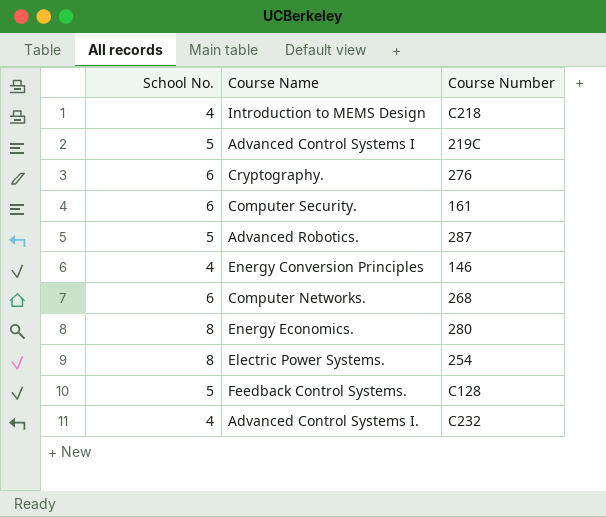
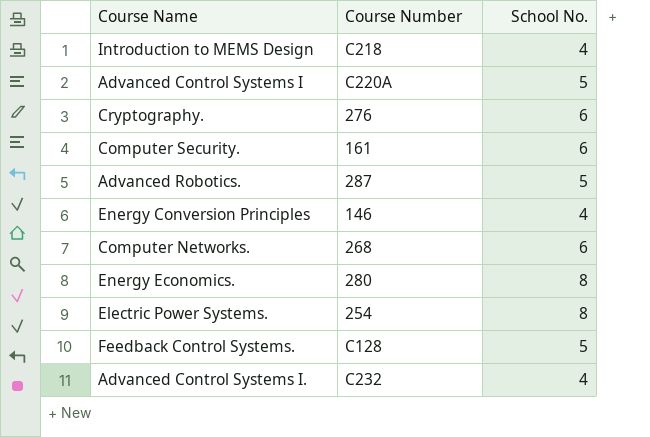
column School No. | position: 1 -> 3
Advanced Control Systems I | Course Number: 219C -> C220A

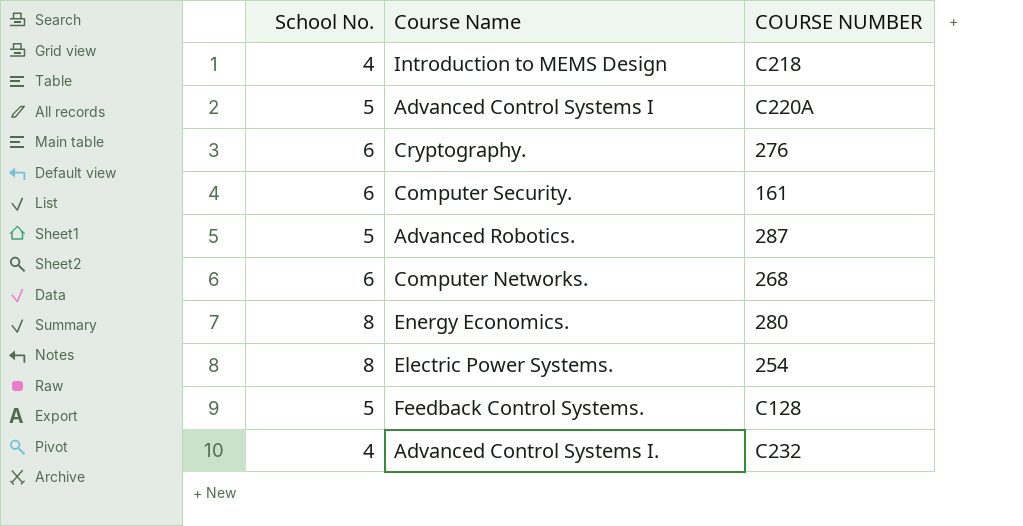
column School No. | position: 3 -> 1
column name: Course Number -> COURSE NUMBER
row Energy Conversion Principles: 146 | 4 -> none

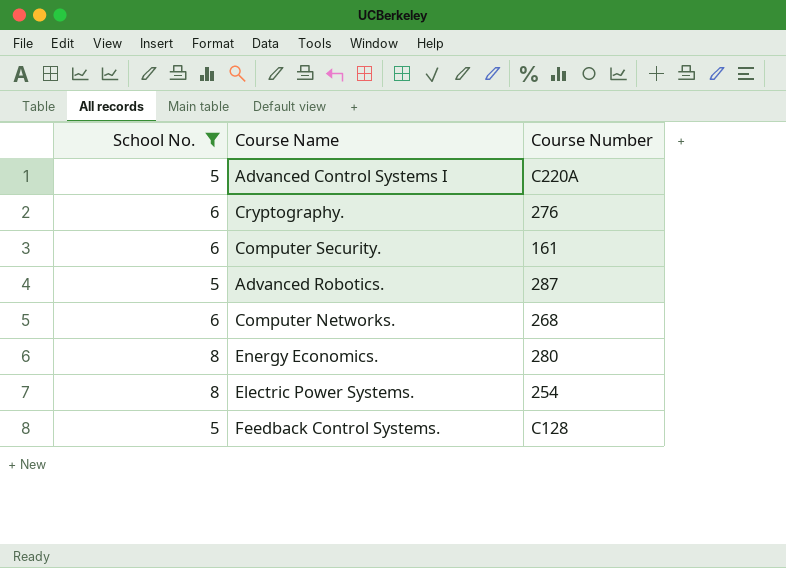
filter: none -> School No. != 4
column name: COURSE NUMBER -> Course Number

